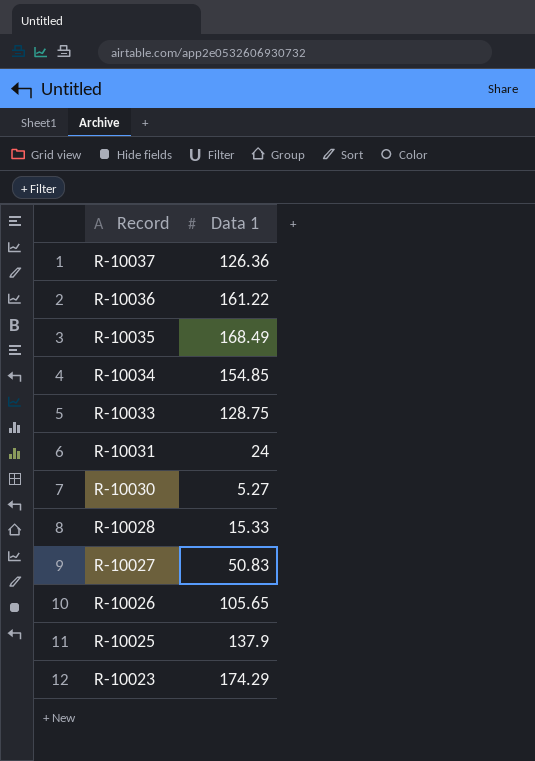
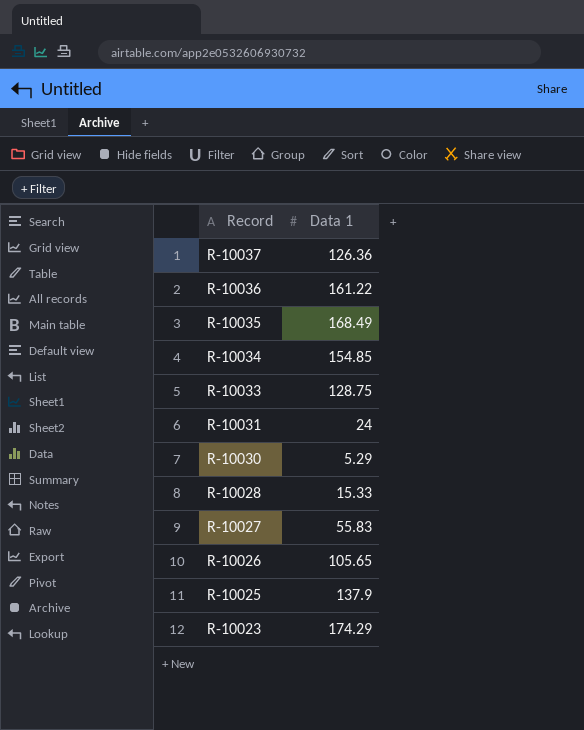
R-10030 | Data 1: 5.27 -> 5.29
R-10027 | Data 1: 50.83 -> 55.83

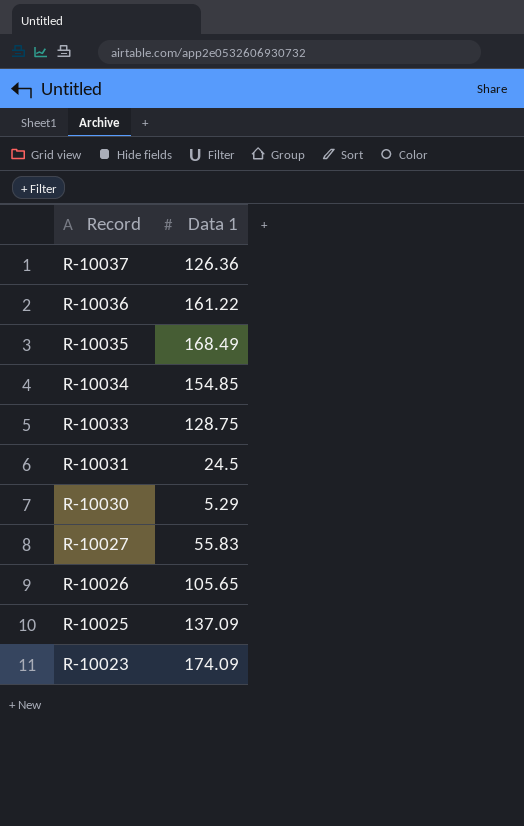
row R-10028: 15.33 -> none
R-10031 | Data 1: 24 -> 24.5
R-10025 | Data 1: 137.9 -> 137.09
R-10023 | Data 1: 174.29 -> 174.09

